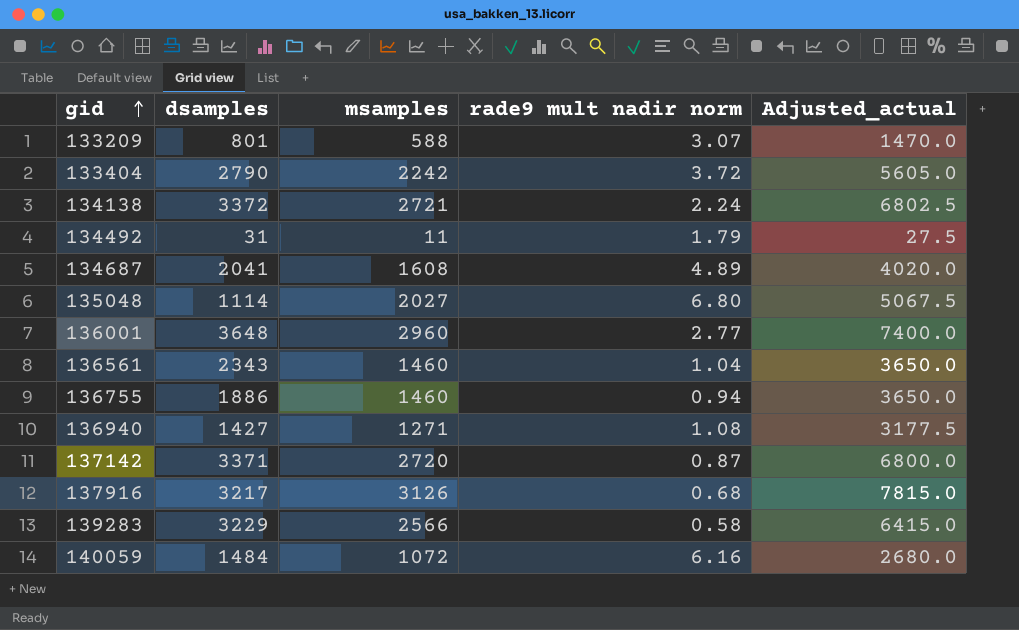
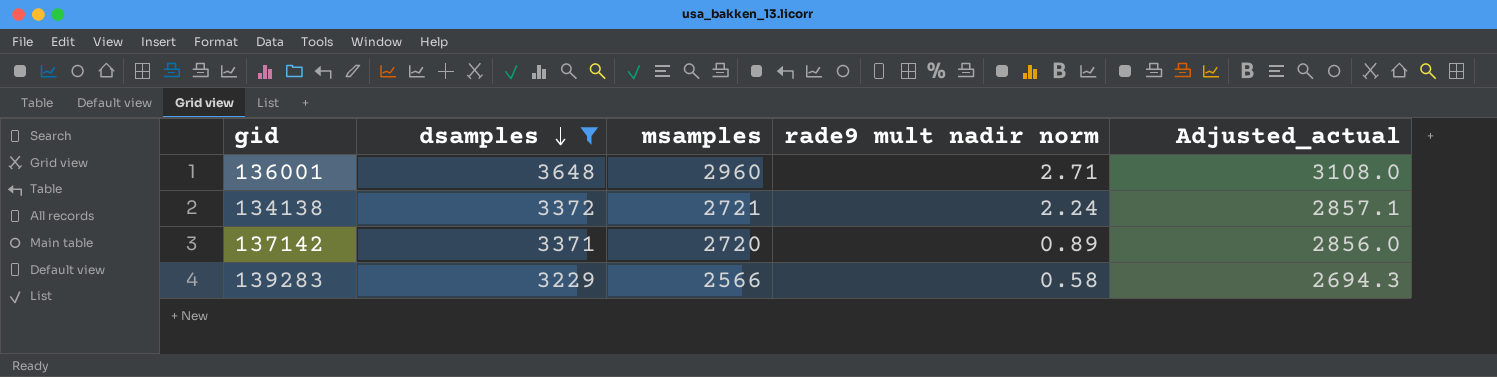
filter: none -> dsamples >= 3229
row order: gid ascending -> dsamples descending
column Adjusted_actual | formula: [msamples] * 2.5 -> [msamples] * 1.05
136001 | rade9 mult nadir norm: 2.77 -> 2.71
137142 | rade9 mult nadir norm: 0.87 -> 0.89

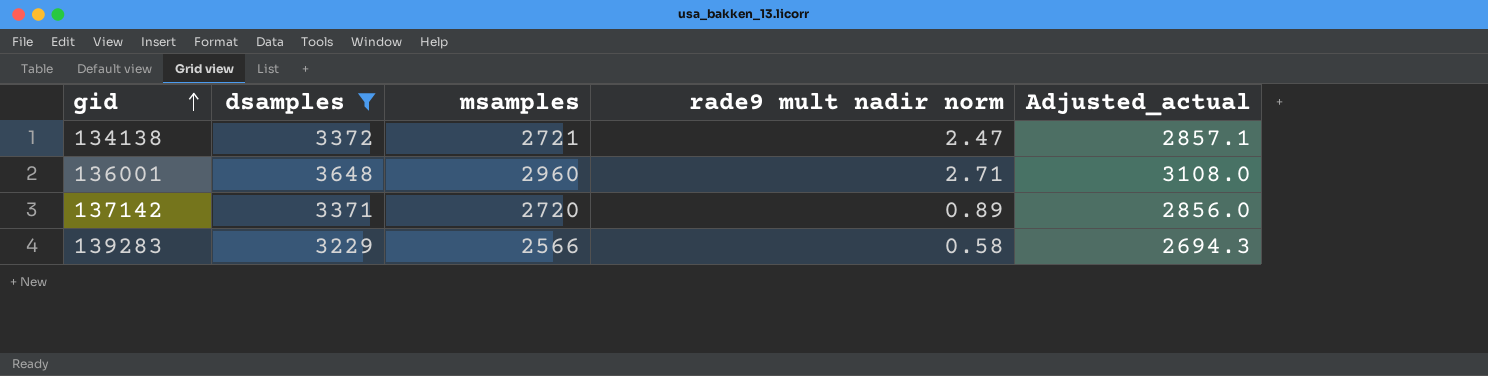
row order: dsamples descending -> gid ascending
134138 | rade9 mult nadir norm: 2.24 -> 2.47

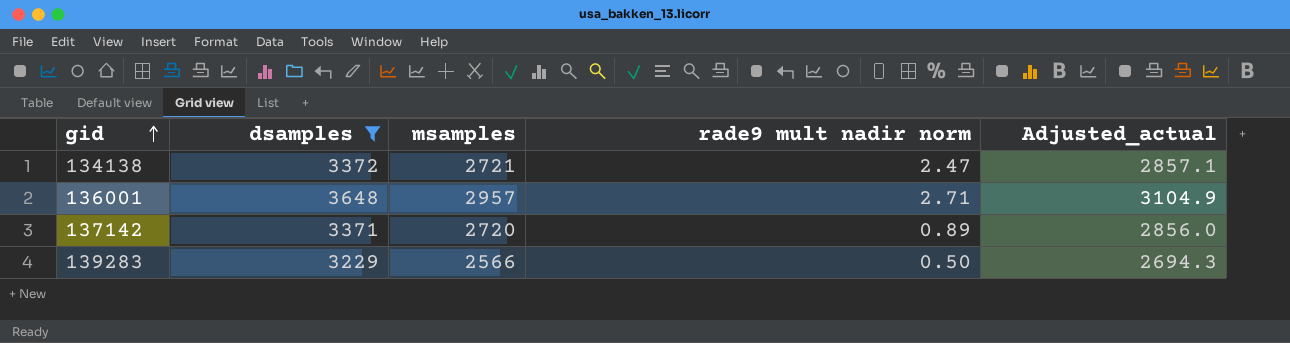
136001 | msamples: 2960 -> 2957
136001 | Adjusted_actual: 3108.0 -> 3104.9
139283 | rade9 mult nadir norm: 0.58 -> 0.50

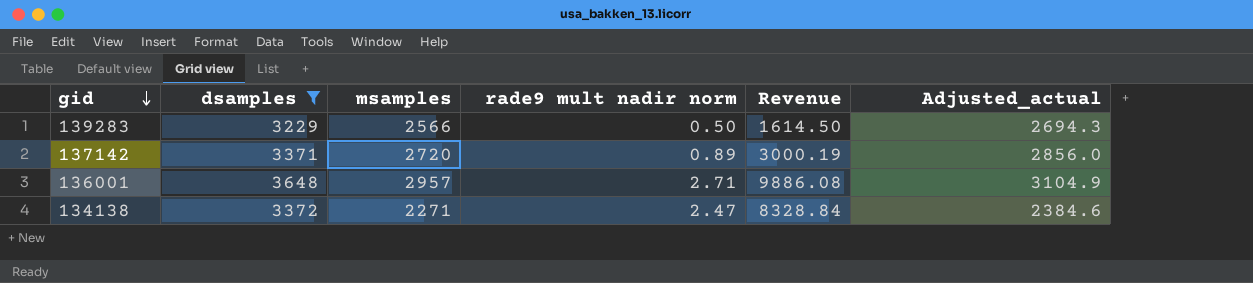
row order: gid ascending -> gid descending
column Revenue | formula: none -> [dsamples] * [rade9 mult nadir norm]
134138 | msamples: 2721 -> 2271
134138 | Adjusted_actual: 2857.1 -> 2384.6

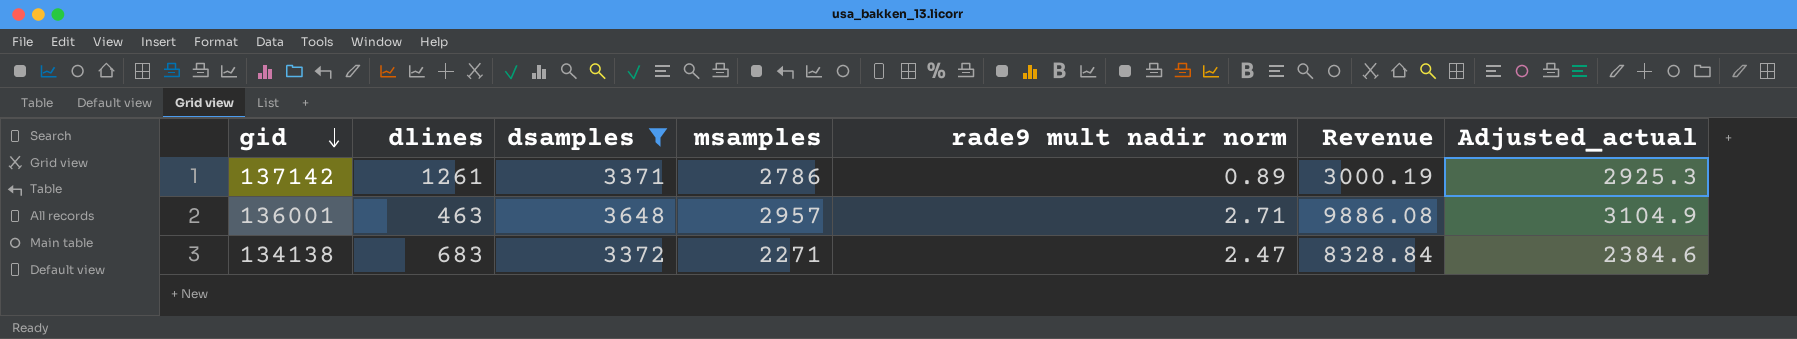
column dlines | position: none -> 2
row 139283: 3229 | 2566 | 0.50 | 1614.50 | 2694.3 -> none
137142 | msamples: 2720 -> 2786
137142 | Adjusted_actual: 2856.0 -> 2925.3

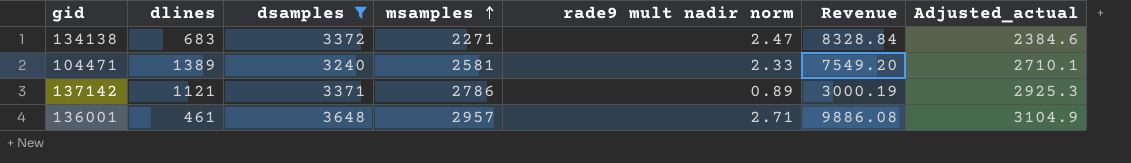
row order: gid descending -> msamples ascending
row 104471: none -> 1389 | 3240 | 2581 | 2.33 | 7549.20 | 2710.1
137142 | dlines: 1261 -> 1121
136001 | dlines: 463 -> 461

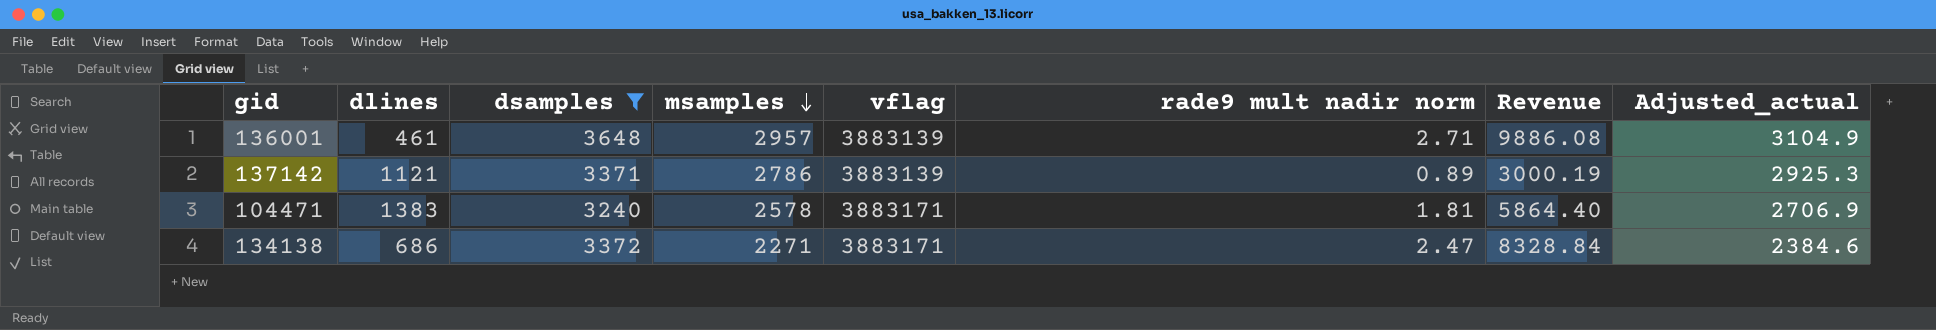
row order: msamples ascending -> msamples descending
column vflag | position: none -> 5
104471 | dlines: 1389 -> 1383
104471 | msamples: 2581 -> 2578
104471 | rade9 mult nadir norm: 2.33 -> 1.81
104471 | Revenue: 7549.20 -> 5864.40
104471 | Adjusted_actual: 2710.1 -> 2706.9
134138 | dlines: 683 -> 686

